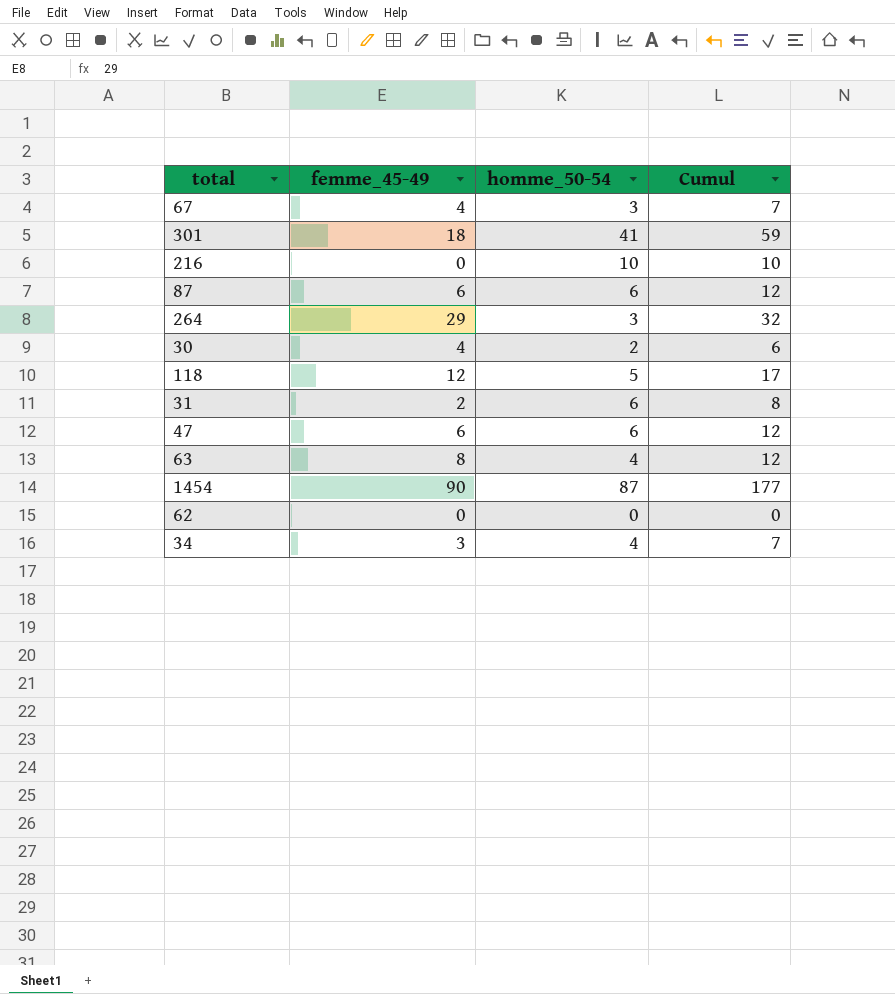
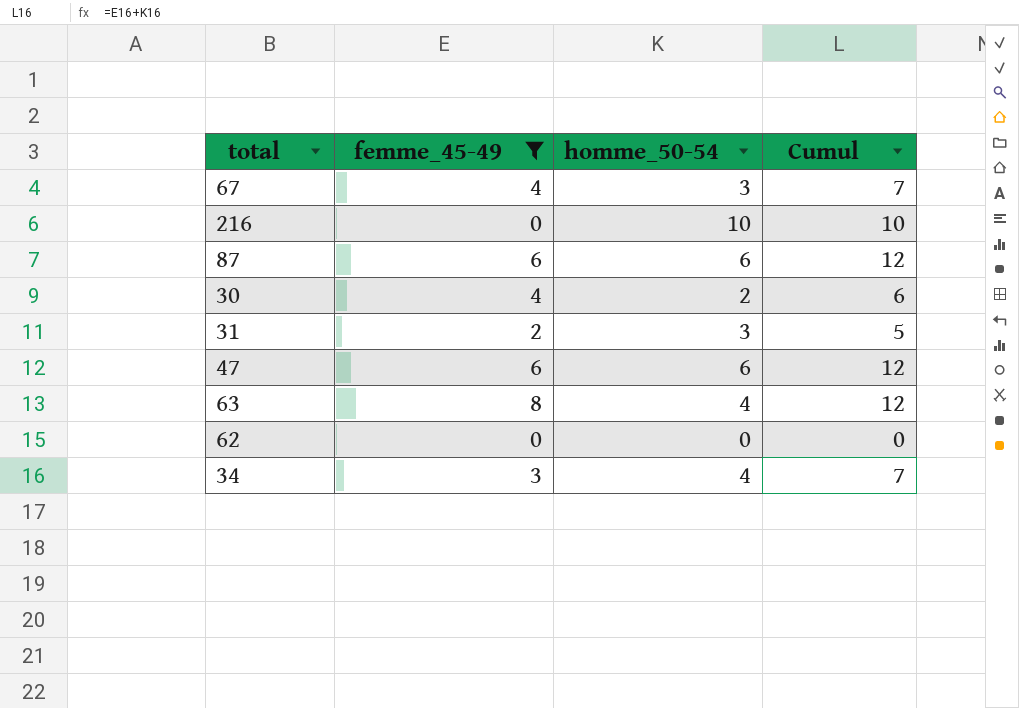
filter: none -> femme_45-49 <= 8
31 | homme_50-54: 6 -> 3
31 | Cumul: 8 -> 5

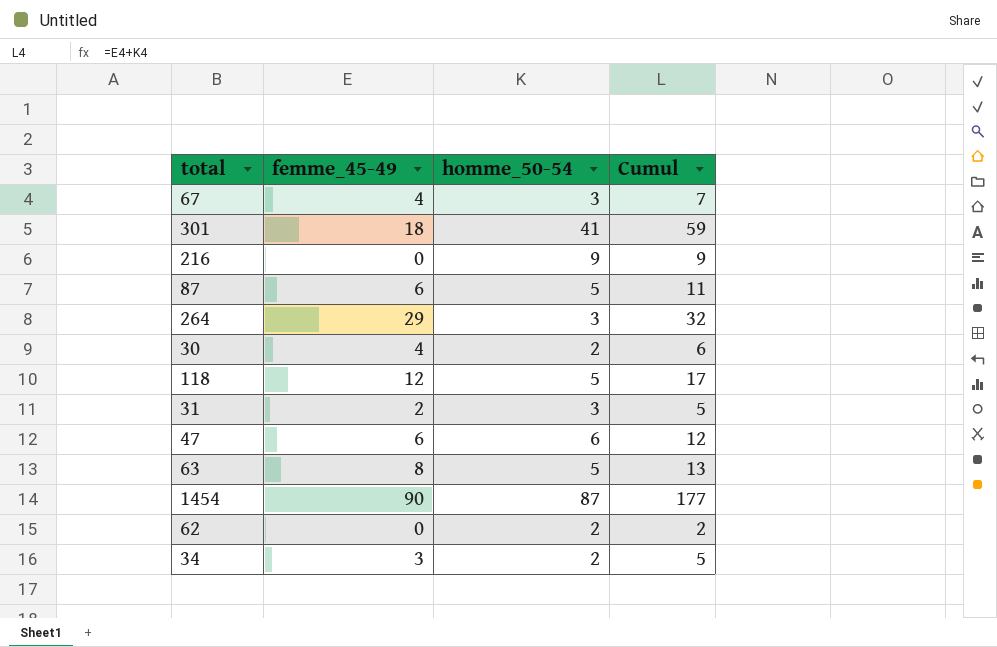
filter: femme_45-49 <= 8 -> none
216 | homme_50-54: 10 -> 9
216 | Cumul: 10 -> 9
87 | homme_50-54: 6 -> 5
87 | Cumul: 12 -> 11
63 | homme_50-54: 4 -> 5
63 | Cumul: 12 -> 13
62 | homme_50-54: 0 -> 2
62 | Cumul: 0 -> 2
34 | homme_50-54: 4 -> 2
34 | Cumul: 7 -> 5

